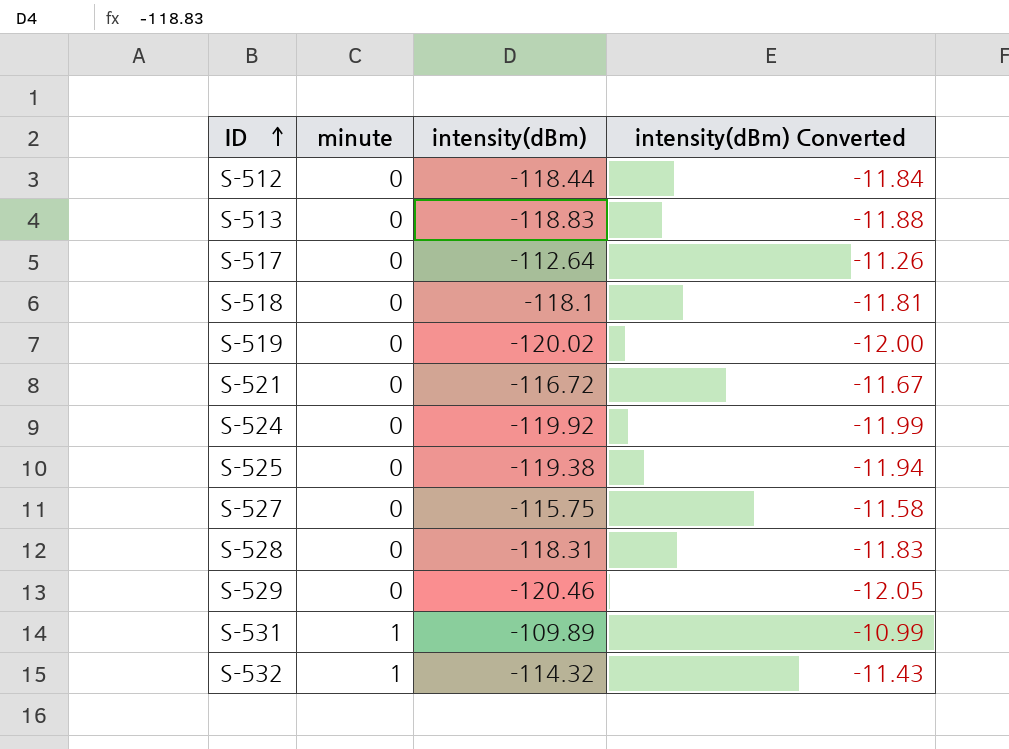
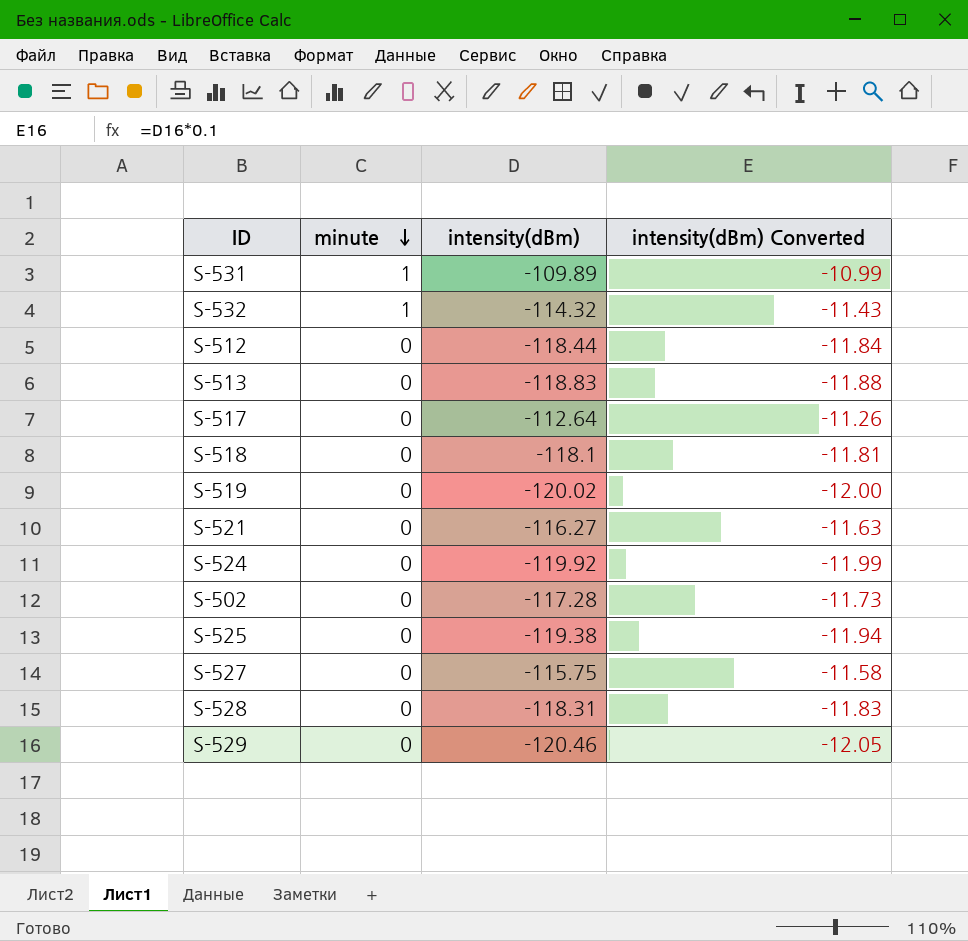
row order: ID ascending -> minute descending
S-521 | intensity(dBm): -116.72 -> -116.27
S-521 | intensity(dBm) Converted: -11.67 -> -11.63
row S-502: none -> 0 | -117.28 | -11.73

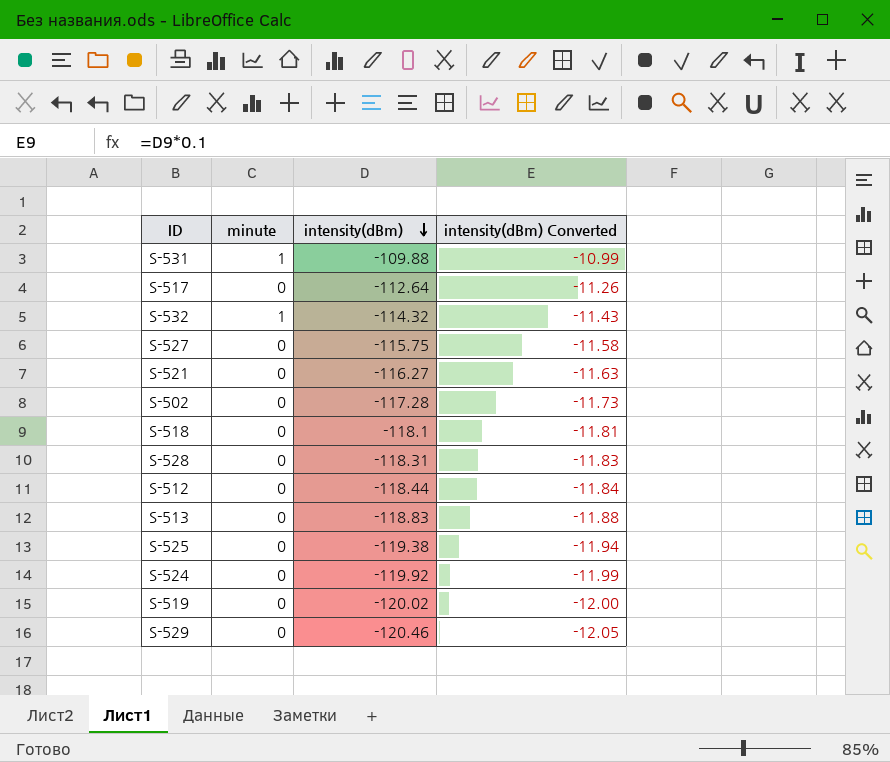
row order: minute descending -> intensity(dBm) descending
S-531 | intensity(dBm): -109.89 -> -109.88

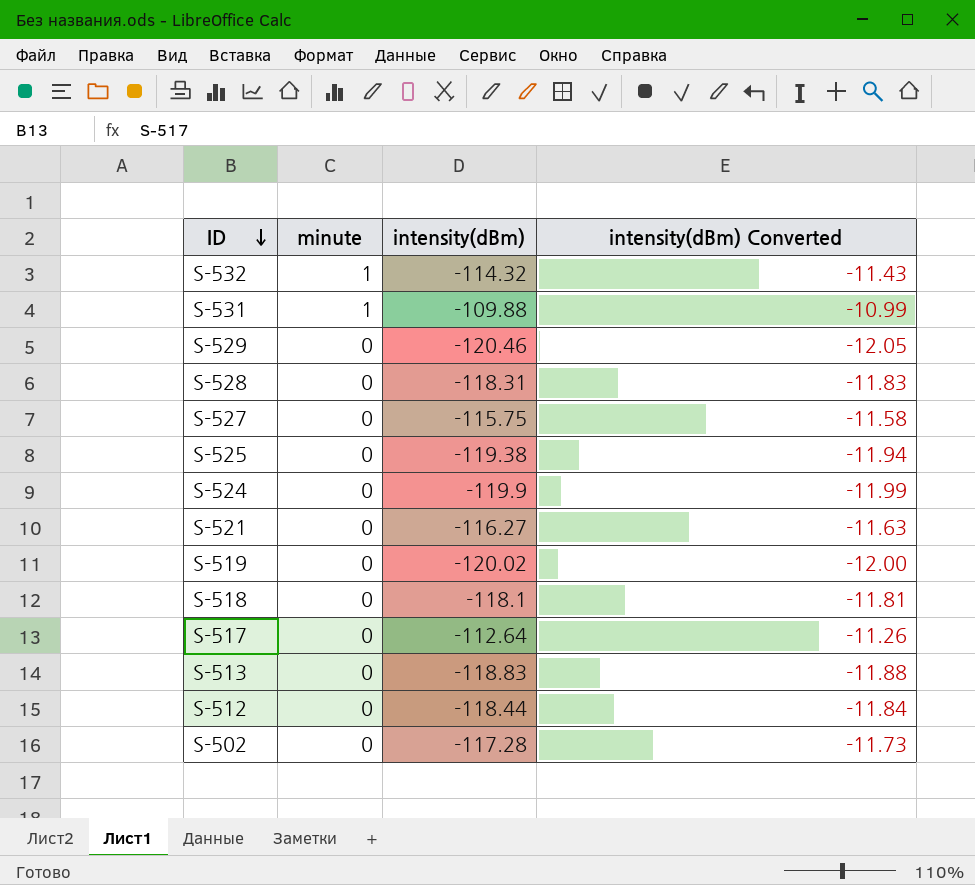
row order: intensity(dBm) descending -> ID descending
S-524 | intensity(dBm): -119.92 -> -119.9

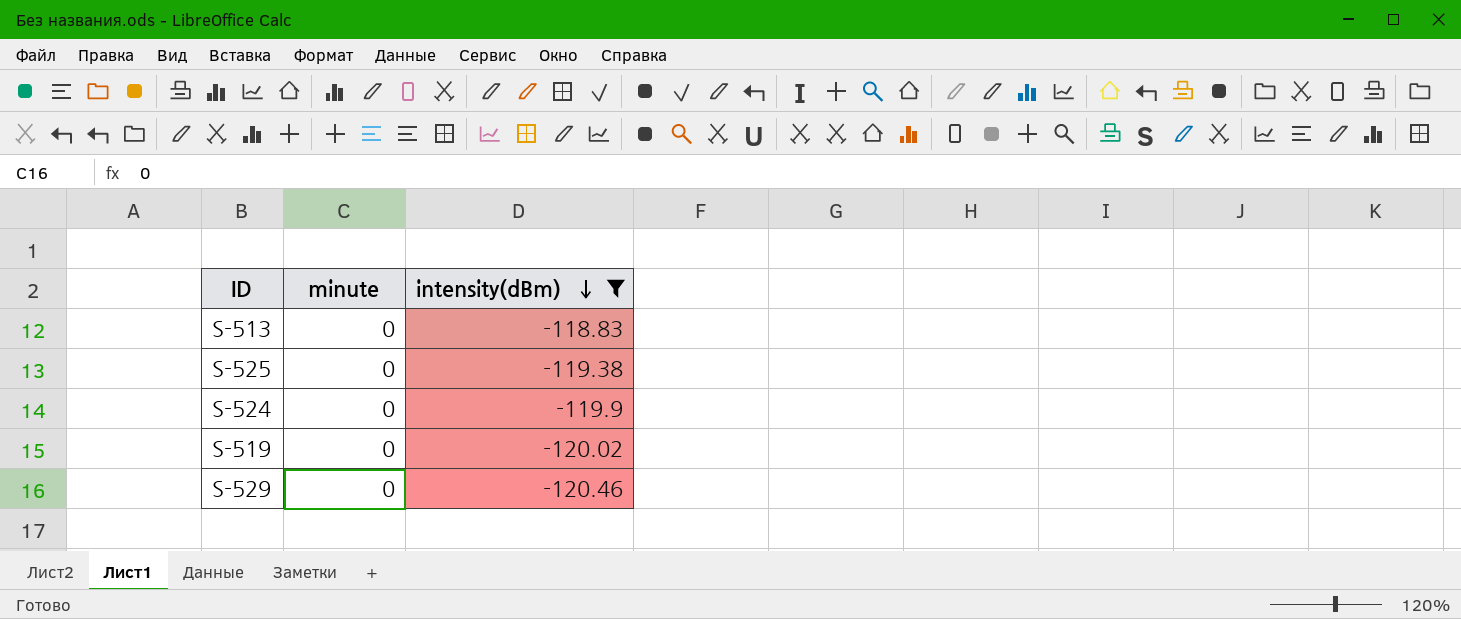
filter: none -> intensity(dBm) <= -118.83
row order: ID descending -> intensity(dBm) descending
column intensity(dBm) Converted | formula: [intensity(dBm)] * 0.1 -> none

